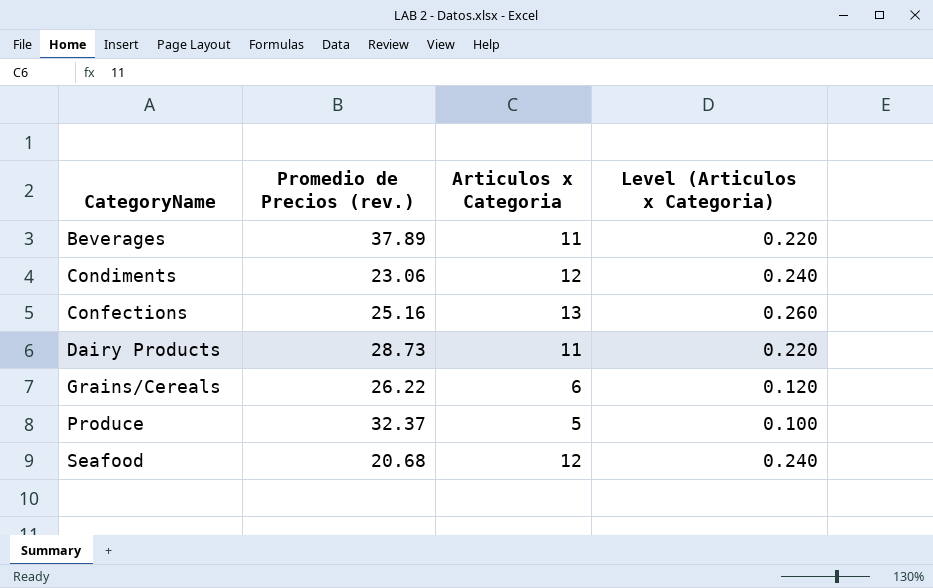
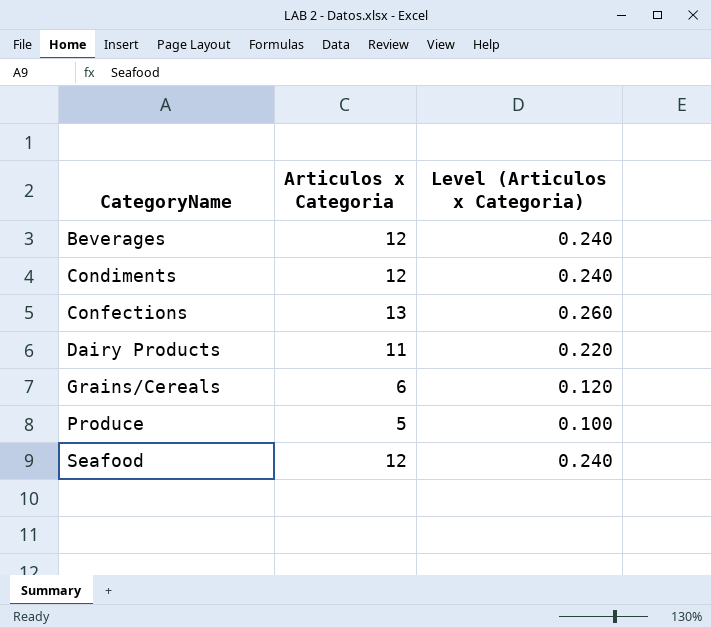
column Promedio de Precios (rev.) | position: 2 -> none
Beverages | Articulos x Categoria: 11 -> 12
Beverages | Level (Articulos x Categoria): 0.220 -> 0.240

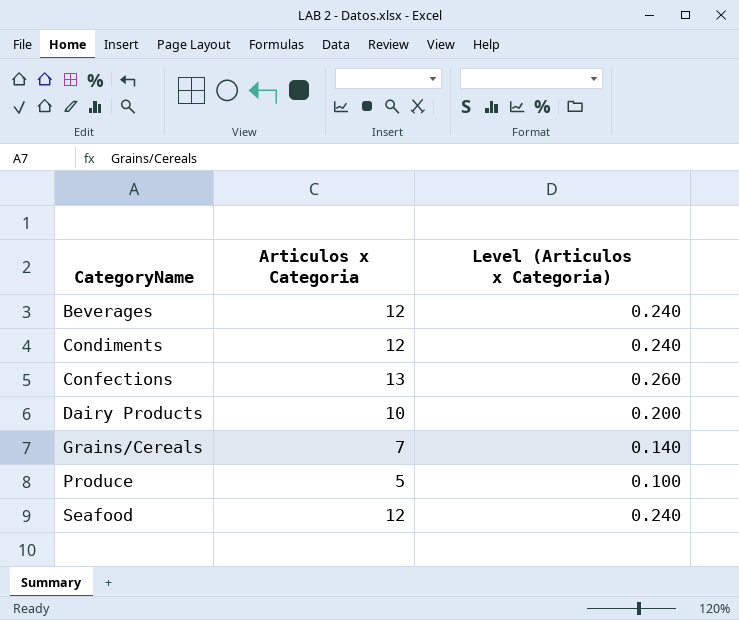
Dairy Products | Articulos x Categoria: 11 -> 10
Dairy Products | Level (Articulos x Categoria): 0.220 -> 0.200
Grains/Cereals | Articulos x Categoria: 6 -> 7
Grains/Cereals | Level (Articulos x Categoria): 0.120 -> 0.140

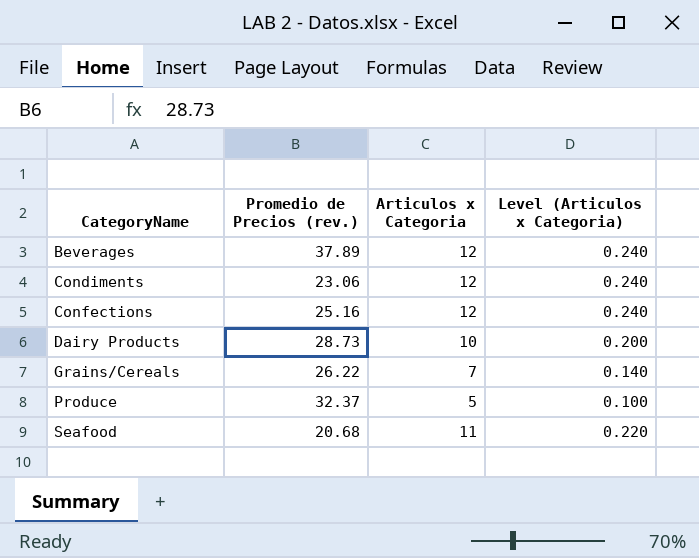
column Promedio de Precios (rev.) | position: none -> 2
Confections | Articulos x Categoria: 13 -> 12
Confections | Level (Articulos x Categoria): 0.260 -> 0.240
Seafood | Articulos x Categoria: 12 -> 11
Seafood | Level (Articulos x Categoria): 0.240 -> 0.220

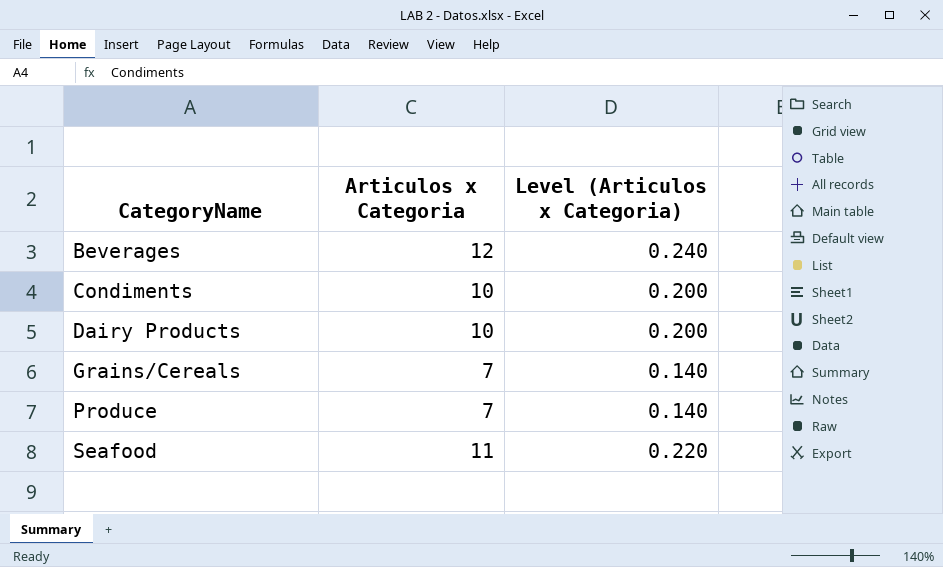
column Promedio de Precios (rev.) | position: 2 -> none
row Confections: 25.16 | 12 | 0.240 -> none
Condiments | Articulos x Categoria: 12 -> 10
Condiments | Level (Articulos x Categoria): 0.240 -> 0.200
Produce | Articulos x Categoria: 5 -> 7
Produce | Level (Articulos x Categoria): 0.100 -> 0.140

